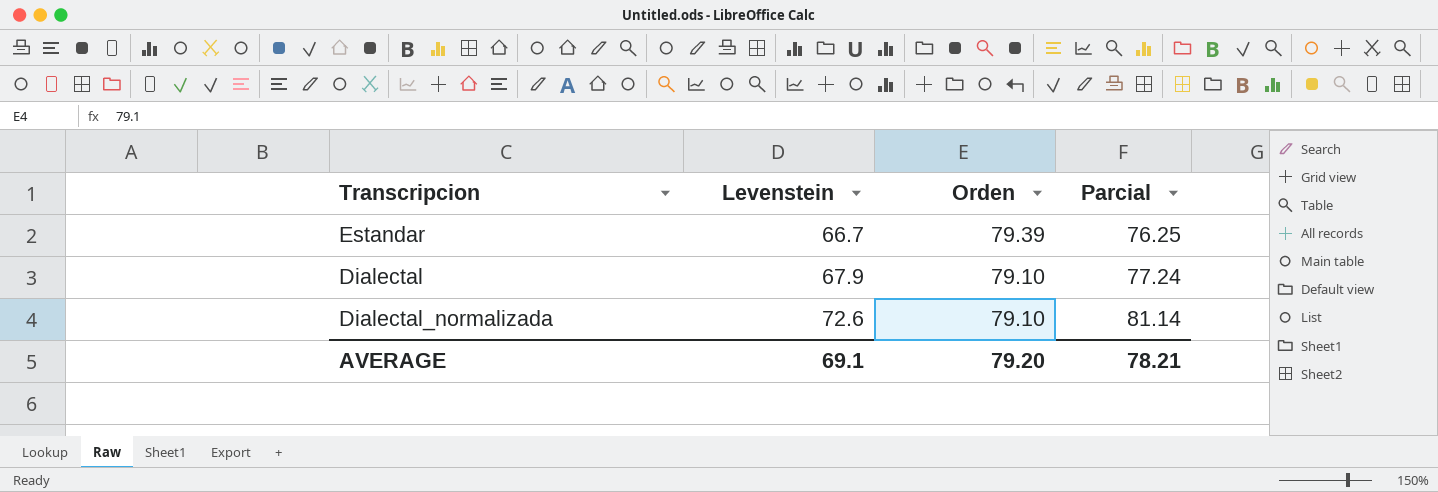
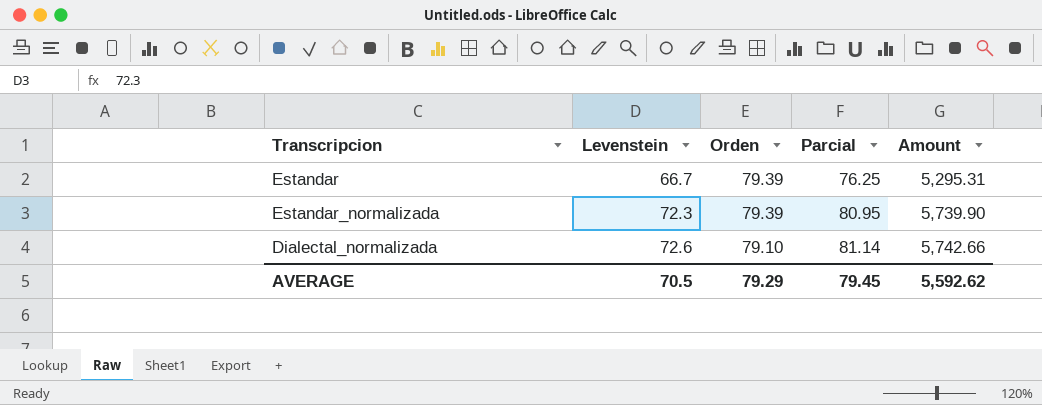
column Amount | formula: none -> [Levenstein] * [Orden]
row Dialectal: 67.9 | 79.10 | 77.24 -> none
row Estandar_normalizada: none -> 72.3 | 79.39 | 80.95 | 5,739.90
AVERAGE | Levenstein: 69.1 -> 70.5
AVERAGE | Orden: 79.20 -> 79.29
AVERAGE | Parcial: 78.21 -> 79.45

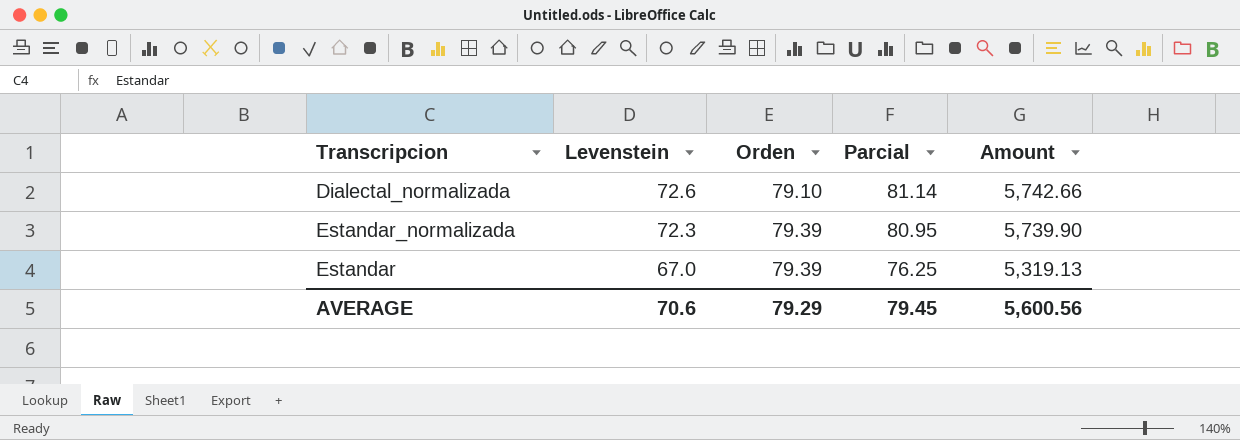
row order: Levenstein ascending -> Levenstein descending
Estandar | Levenstein: 66.7 -> 67.0
Estandar | Amount: 5,295.31 -> 5,319.13
AVERAGE | Levenstein: 70.5 -> 70.6
AVERAGE | Amount: 5,592.62 -> 5,600.56

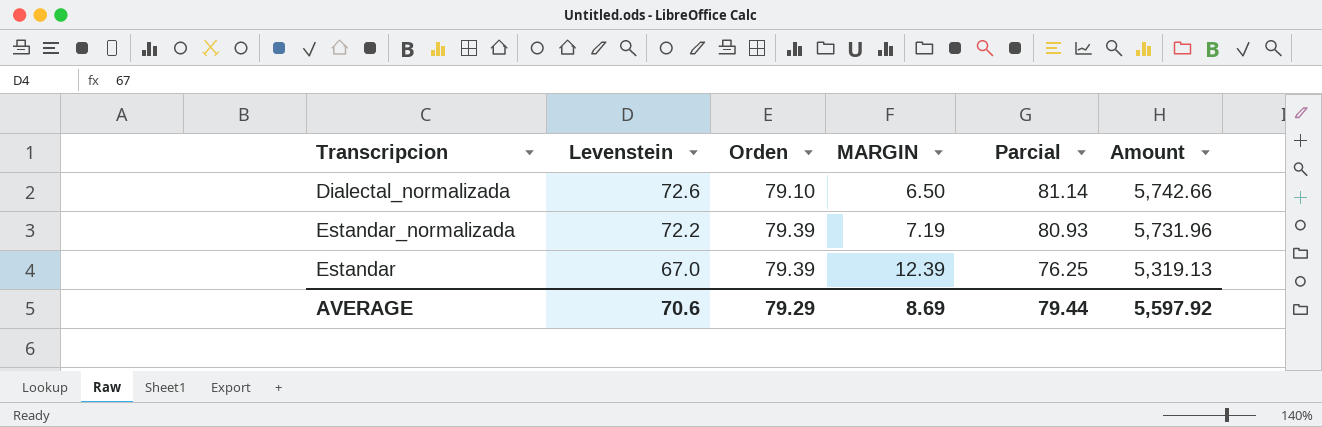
column MARGIN | formula: none -> [Orden] - [Levenstein]
Estandar_normalizada | Levenstein: 72.3 -> 72.2
Estandar_normalizada | Parcial: 80.95 -> 80.93
Estandar_normalizada | Amount: 5,739.90 -> 5,731.96
AVERAGE | Parcial: 79.45 -> 79.44
AVERAGE | Amount: 5,600.56 -> 5,597.92

